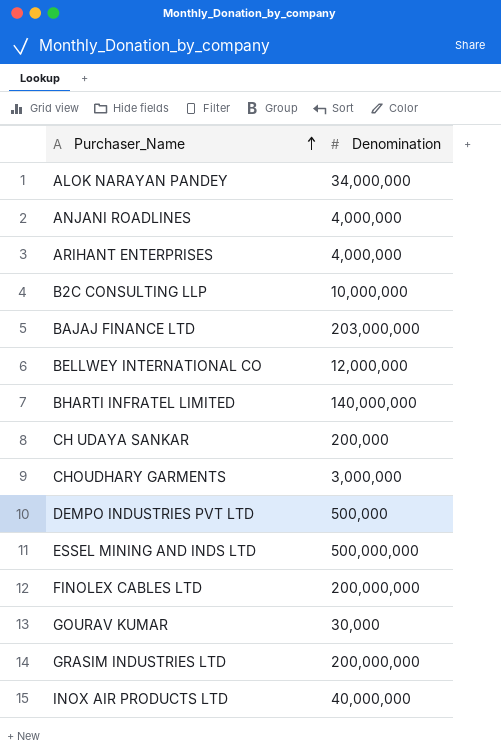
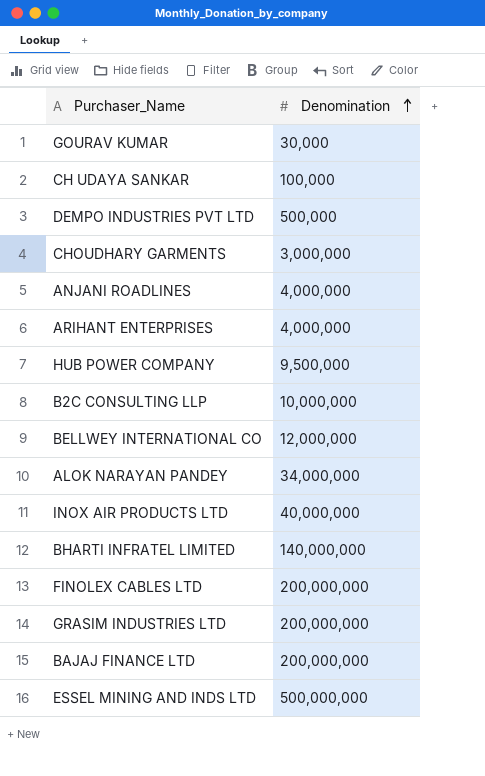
row order: Purchaser_Name ascending -> Denomination ascending
CH UDAYA SANKAR | Denomination: 200,000 -> 100,000
row HUB POWER COMPANY: none -> 9,500,000
BAJAJ FINANCE LTD | Denomination: 203,000,000 -> 200,000,000

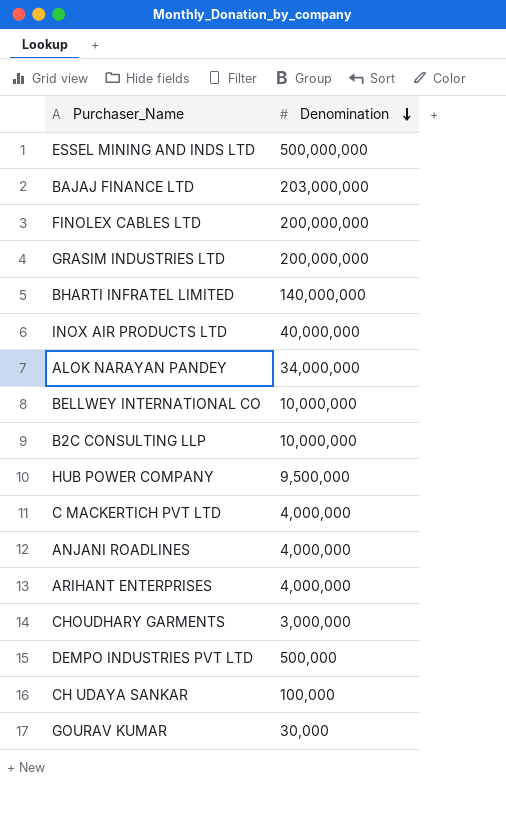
row order: Denomination ascending -> Denomination descending
BAJAJ FINANCE LTD | Denomination: 200,000,000 -> 203,000,000
BELLWEY INTERNATIONAL CO | Denomination: 12,000,000 -> 10,000,000
row C MACKERTICH PVT LTD: none -> 4,000,000

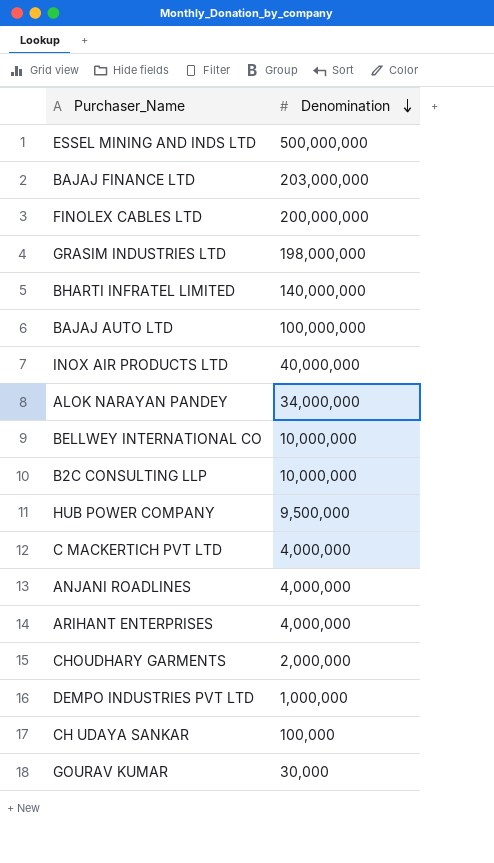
GRASIM INDUSTRIES LTD | Denomination: 200,000,000 -> 198,000,000
row BAJAJ AUTO LTD: none -> 100,000,000
CHOUDHARY GARMENTS | Denomination: 3,000,000 -> 2,000,000
DEMPO INDUSTRIES PVT LTD | Denomination: 500,000 -> 1,000,000

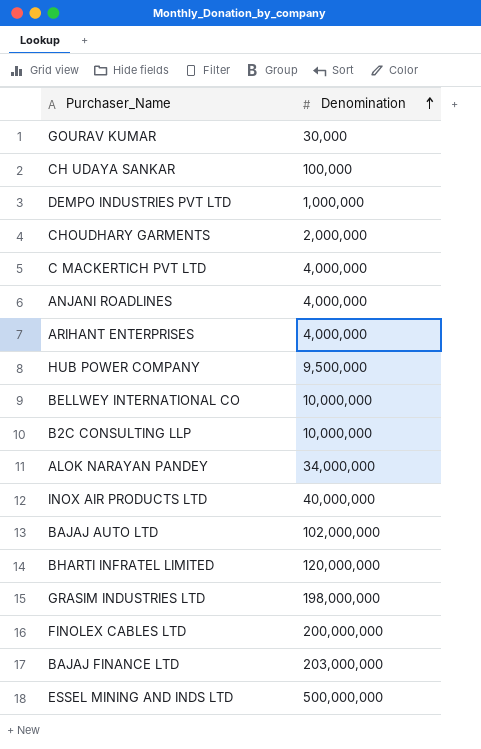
row order: Denomination descending -> Denomination ascending
BAJAJ AUTO LTD | Denomination: 100,000,000 -> 102,000,000
BHARTI INFRATEL LIMITED | Denomination: 140,000,000 -> 120,000,000

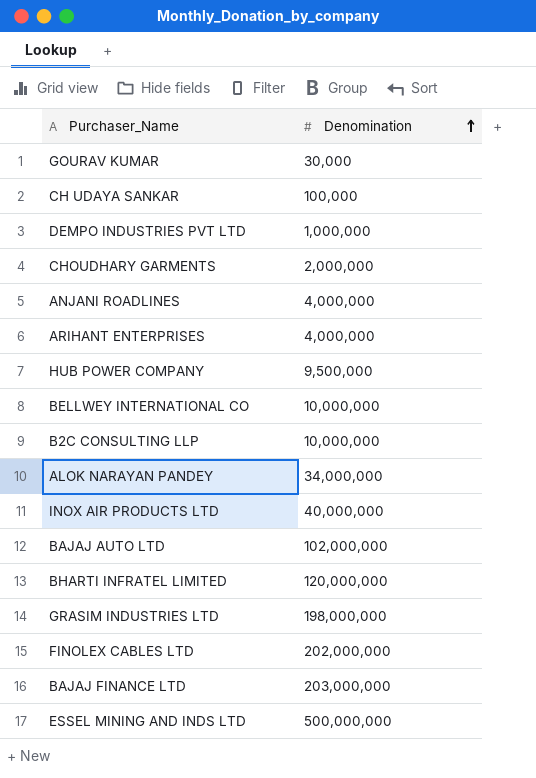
row C MACKERTICH PVT LTD: 4,000,000 -> none
FINOLEX CABLES LTD | Denomination: 200,000,000 -> 202,000,000

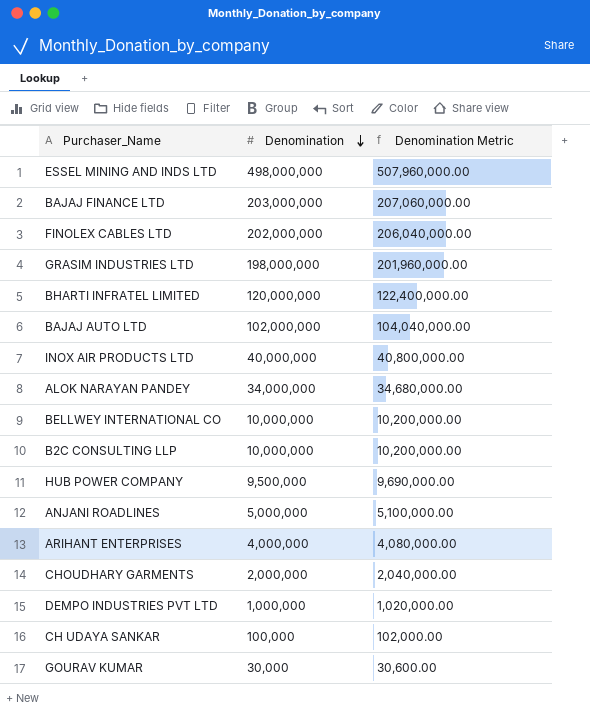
row order: Denomination ascending -> Denomination descending
column Denomination Metric | formula: none -> [Denomination] * 1.02
ESSEL MINING AND INDS LTD | Denomination: 500,000,000 -> 498,000,000
ANJANI ROADLINES | Denomination: 4,000,000 -> 5,000,000

